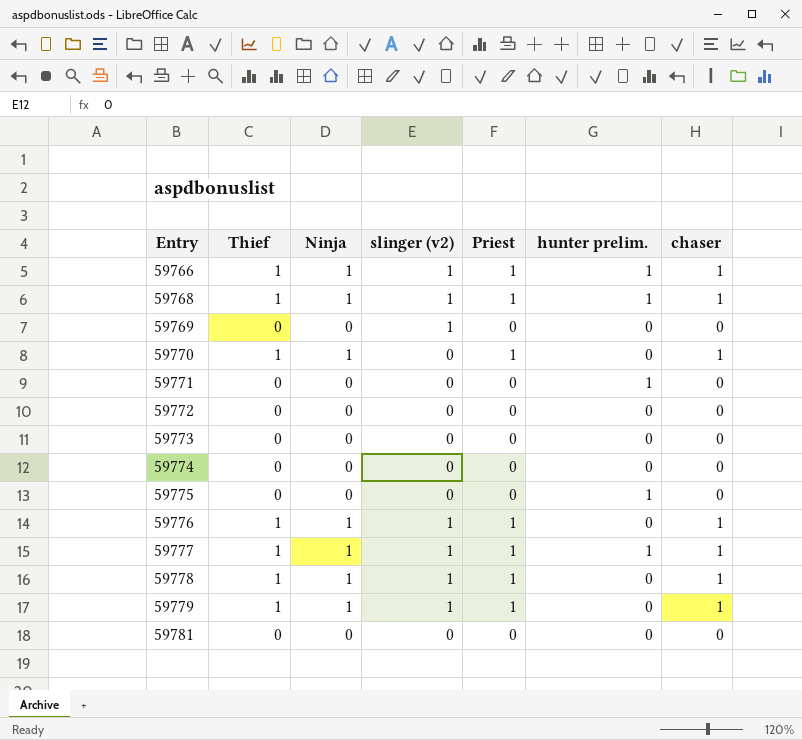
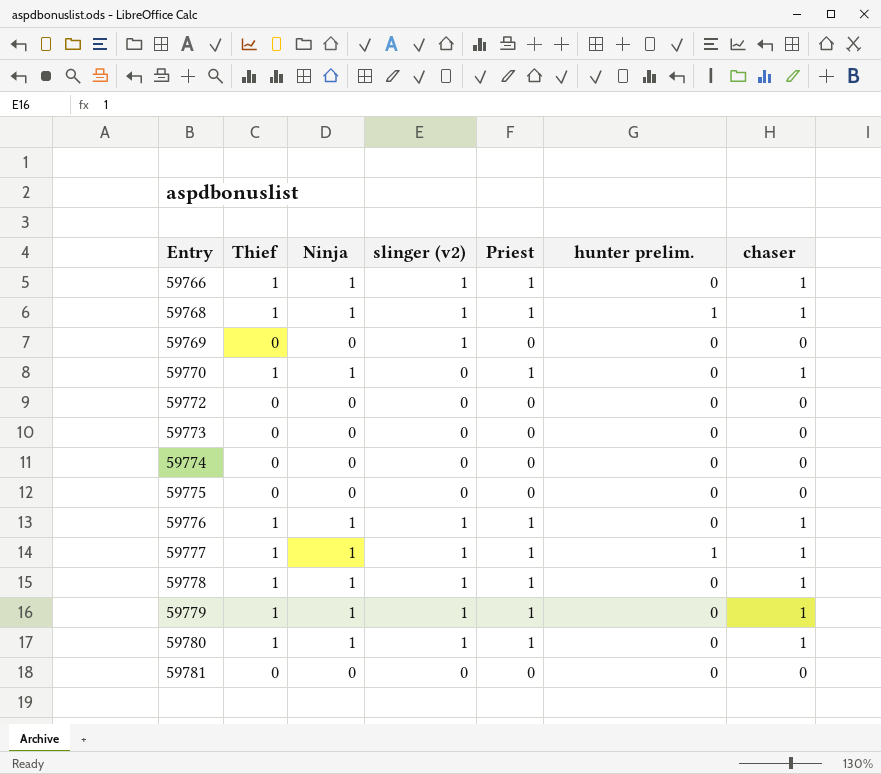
row 59771: 0 | 0 | 0 | 0 | 1 | 0 -> none
59766 | hunter prelim.: 1 -> 0
59775 | hunter prelim.: 1 -> 0
row 59780: none -> 1 | 1 | 1 | 1 | 0 | 1

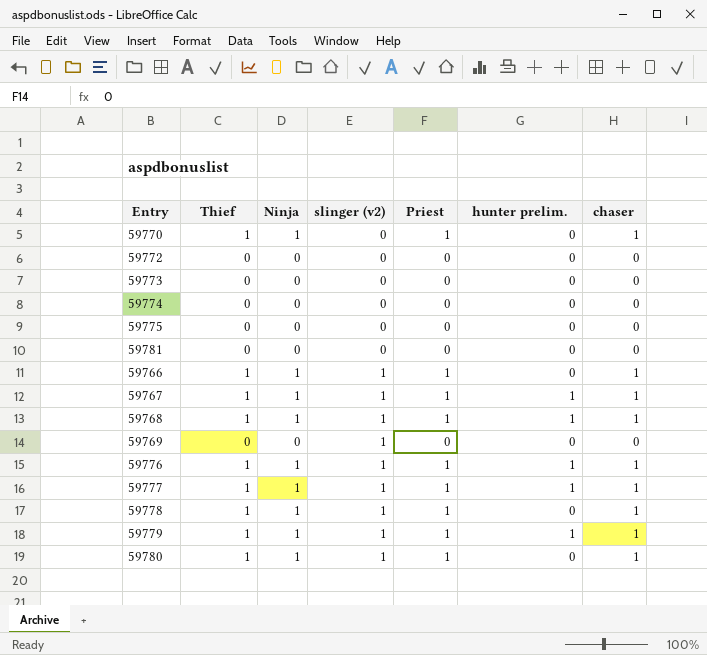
row order: Entry ascending -> slinger (v2) ascending
row 59767: none -> 1 | 1 | 1 | 1 | 1 | 1
59776 | hunter prelim.: 0 -> 1
59779 | hunter prelim.: 0 -> 1

